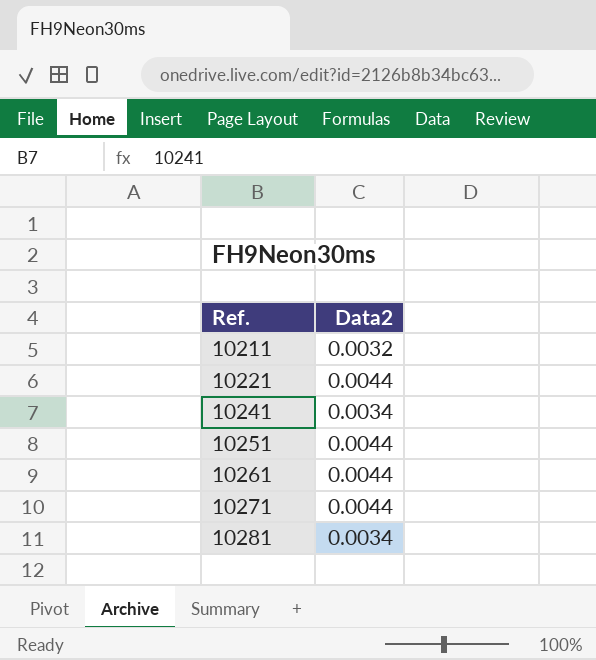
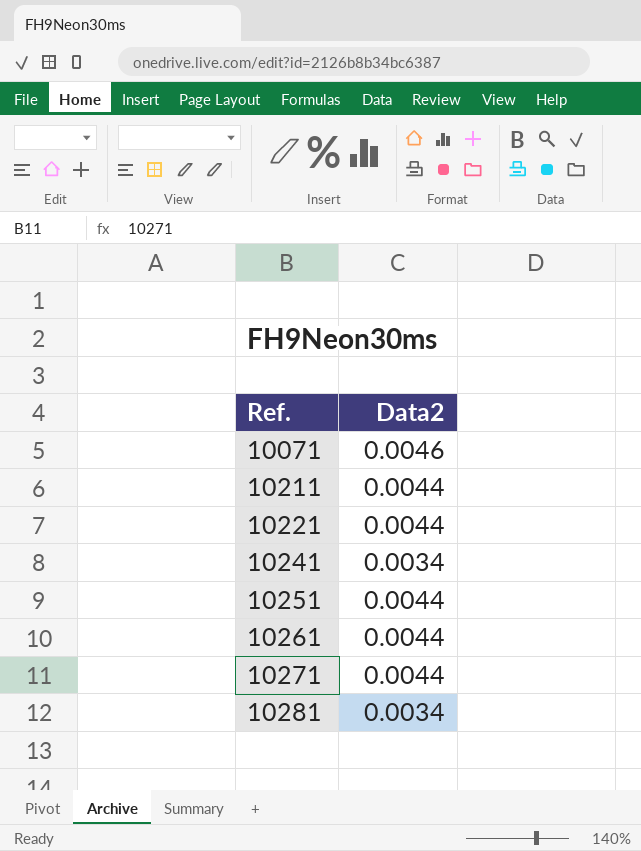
row 10071: none -> 0.0046
10211 | Data2: 0.0032 -> 0.0044

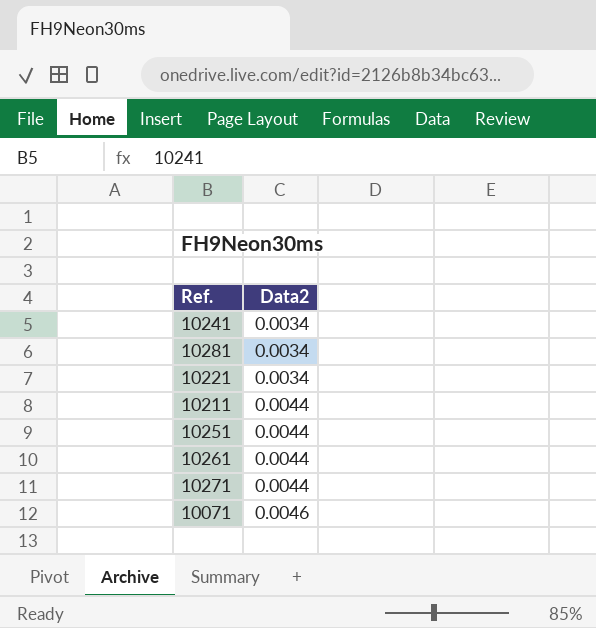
row order: Ref. ascending -> Data2 ascending
10221 | Data2: 0.0044 -> 0.0034

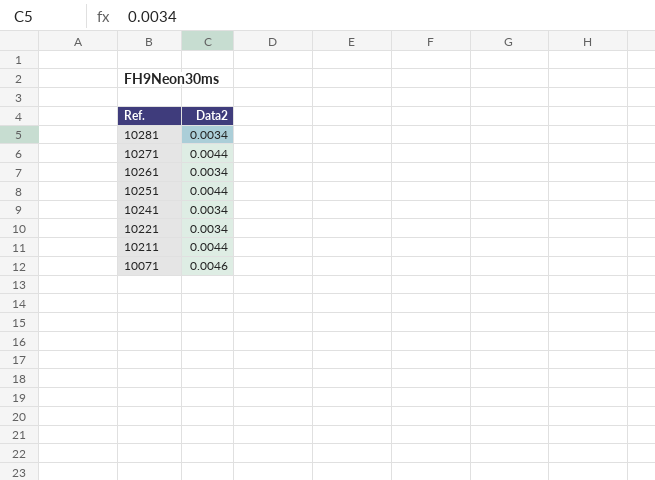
row order: Data2 ascending -> Ref. descending
10261 | Data2: 0.0044 -> 0.0034

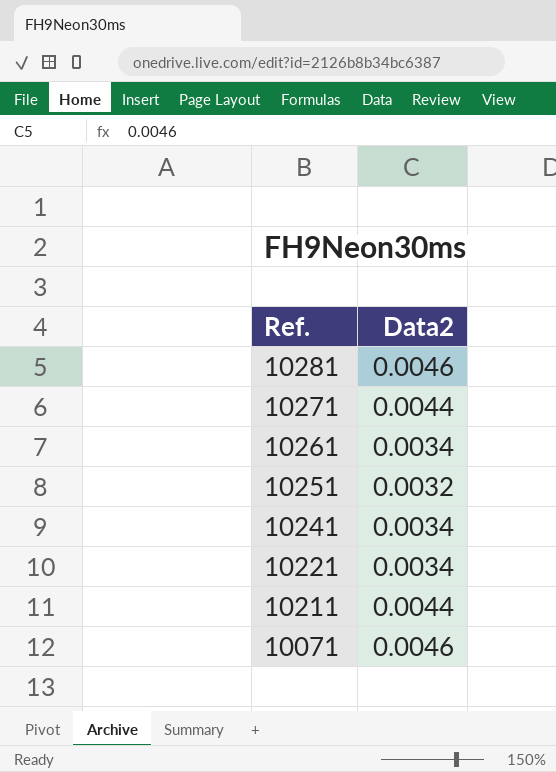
10281 | Data2: 0.0034 -> 0.0046
10251 | Data2: 0.0044 -> 0.0032

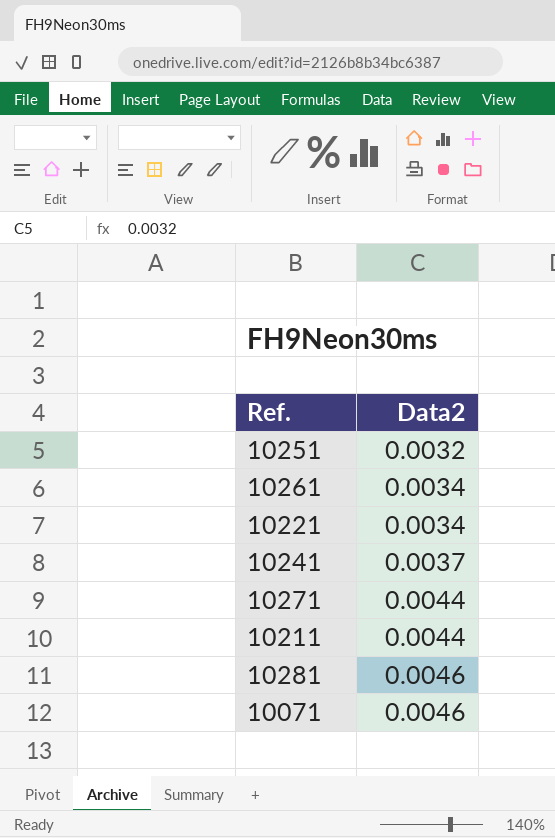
row order: Ref. descending -> Data2 ascending
10241 | Data2: 0.0034 -> 0.0037

